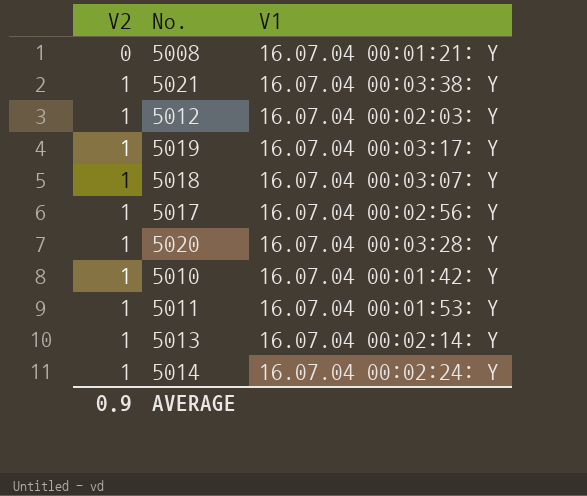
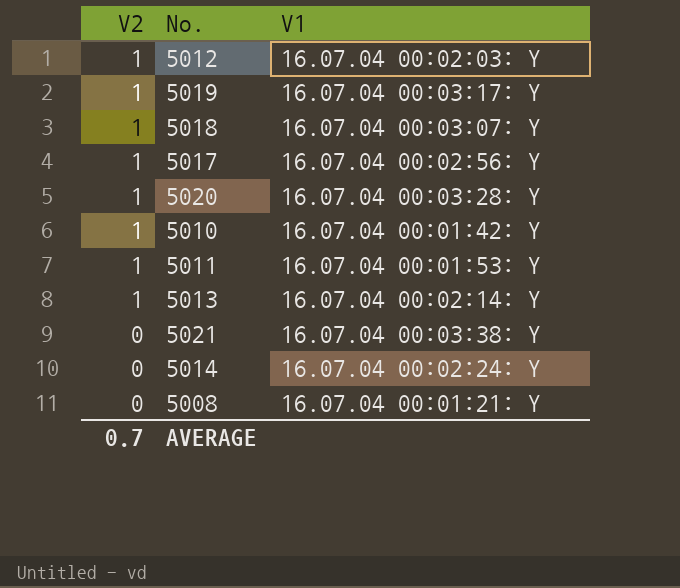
row order: V2 ascending -> V2 descending
5021 | V2: 1 -> 0
5014 | V2: 1 -> 0
AVERAGE | V2: 0.9 -> 0.7

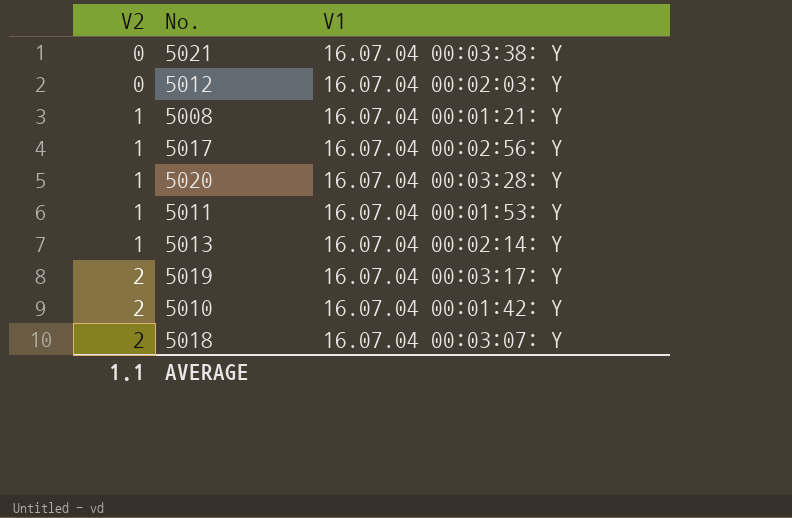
row order: V2 descending -> V2 ascending
row 5014: 0 | 16.07.04 00:02:24: Y -> none
5012 | V2: 1 -> 0
5008 | V2: 0 -> 1
5019 | V2: 1 -> 2
5010 | V2: 1 -> 2
5018 | V2: 1 -> 2
AVERAGE | V2: 0.7 -> 1.1

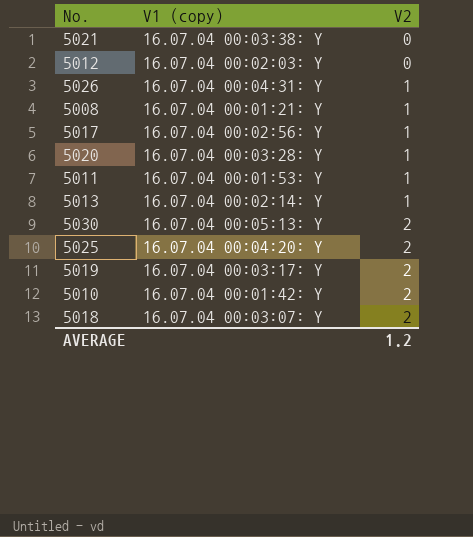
column name: V1 -> V1 (copy)
column V2 | position: 1 -> 3
row 5026: none -> 16.07.04 00:04:31: Y | 1
row 5030: none -> 16.07.04 00:05:13: Y | 2
row 5025: none -> 16.07.04 00:04:20: Y | 2
AVERAGE | V2: 1.1 -> 1.2

